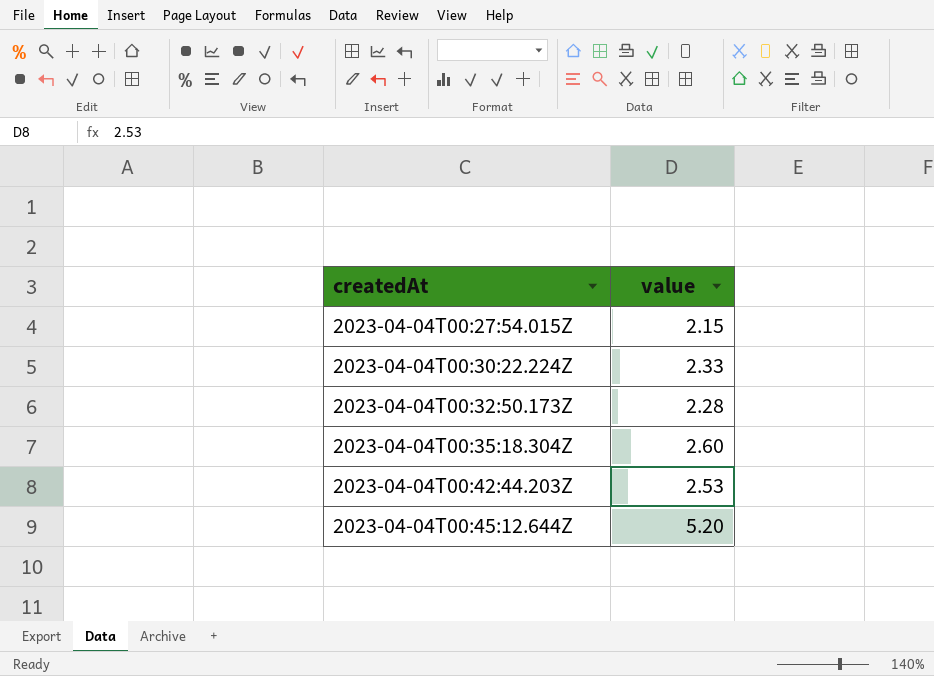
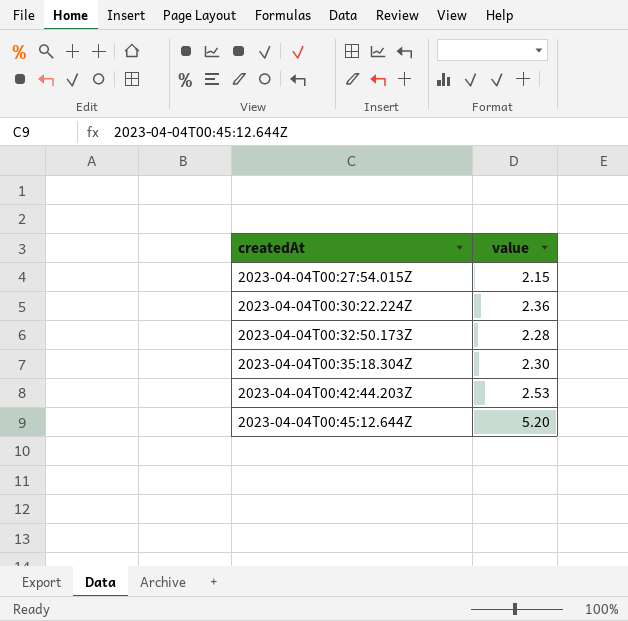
2023-04-04T00:30:22.224Z | value: 2.33 -> 2.36
2023-04-04T00:35:18.304Z | value: 2.60 -> 2.30

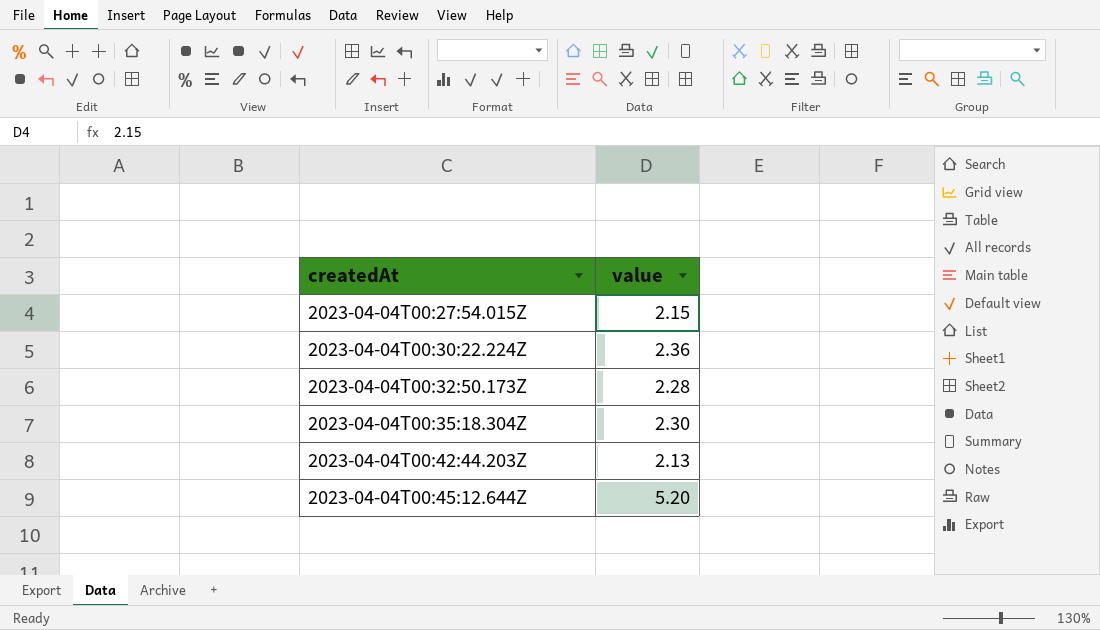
2023-04-04T00:42:44.203Z | value: 2.53 -> 2.13

